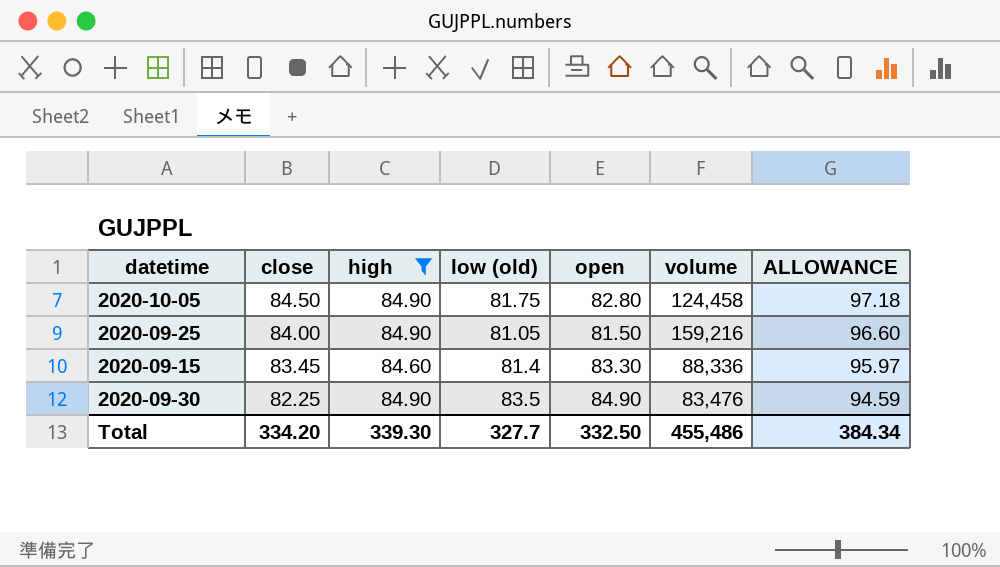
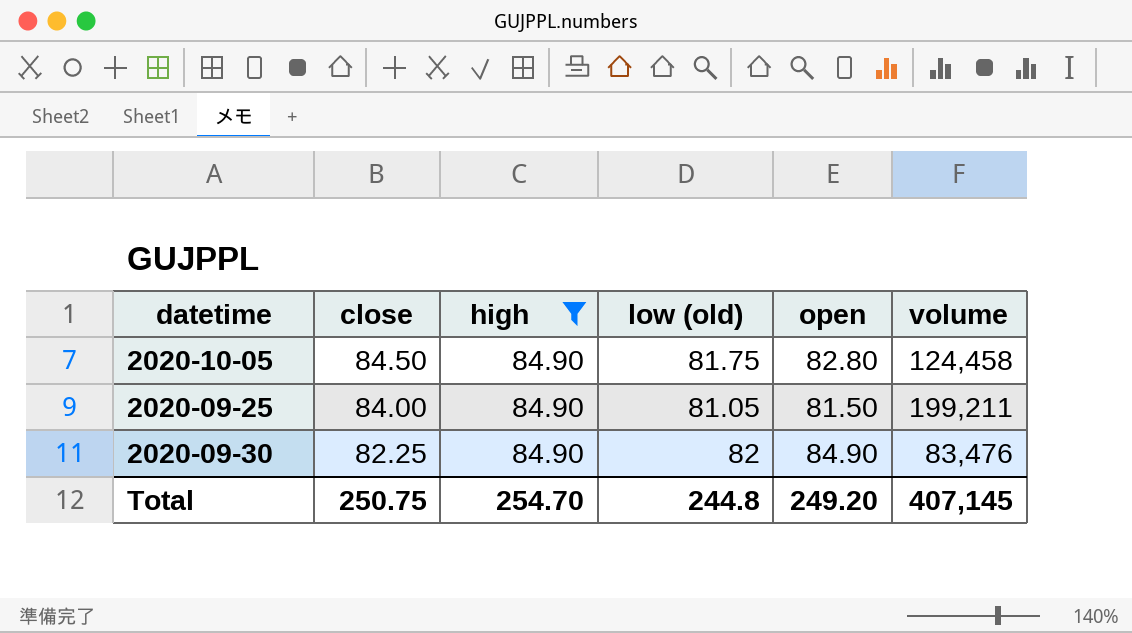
column ALLOWANCE | formula: [close] * 1.15 -> none
row 2020-09-15: 83.45 | 84.60 | 81.4 | 83.30 | 88,336 | 95.97 -> none
2020-09-25 | volume: 159,216 -> 199,211
2020-09-30 | low (old): 83.5 -> 82
Total | close: 334.20 -> 250.75
Total | high: 339.30 -> 254.70
Total | low (old): 327.7 -> 244.8
Total | open: 332.50 -> 249.20
Total | volume: 455,486 -> 407,145

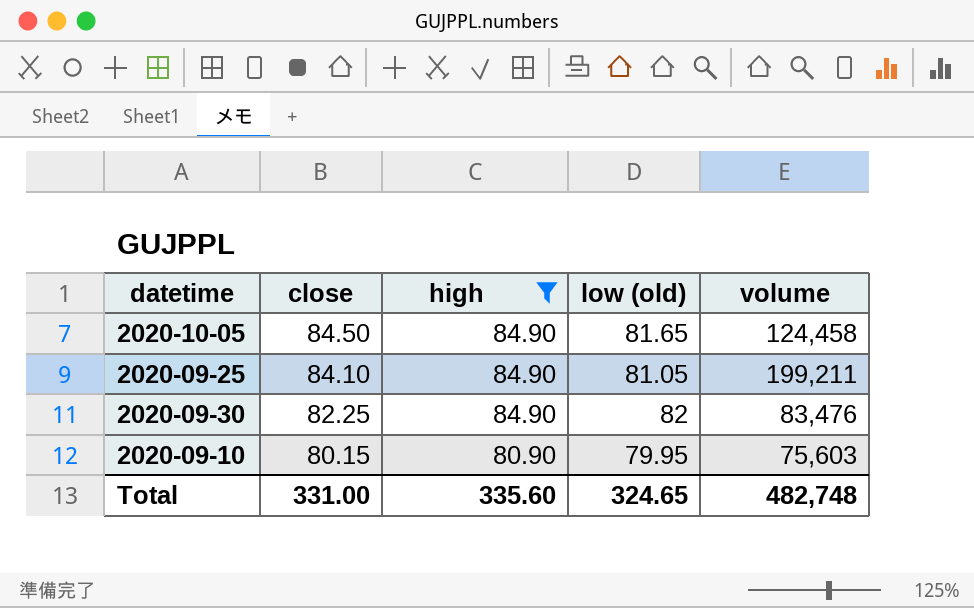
column open | position: 5 -> none
2020-10-05 | low (old): 81.75 -> 81.65
2020-09-25 | close: 84.00 -> 84.10
row 2020-09-10: none -> 80.15 | 80.90 | 79.95 | 75,603
Total | close: 250.75 -> 331.00
Total | high: 254.70 -> 335.60
Total | low (old): 244.8 -> 324.65
Total | volume: 407,145 -> 482,748

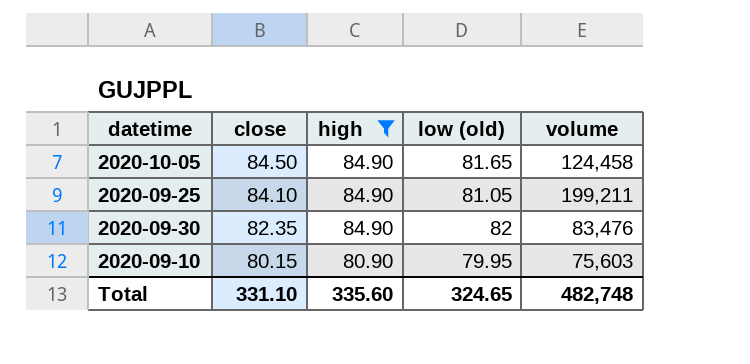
2020-09-30 | close: 82.25 -> 82.35
Total | close: 331.00 -> 331.10

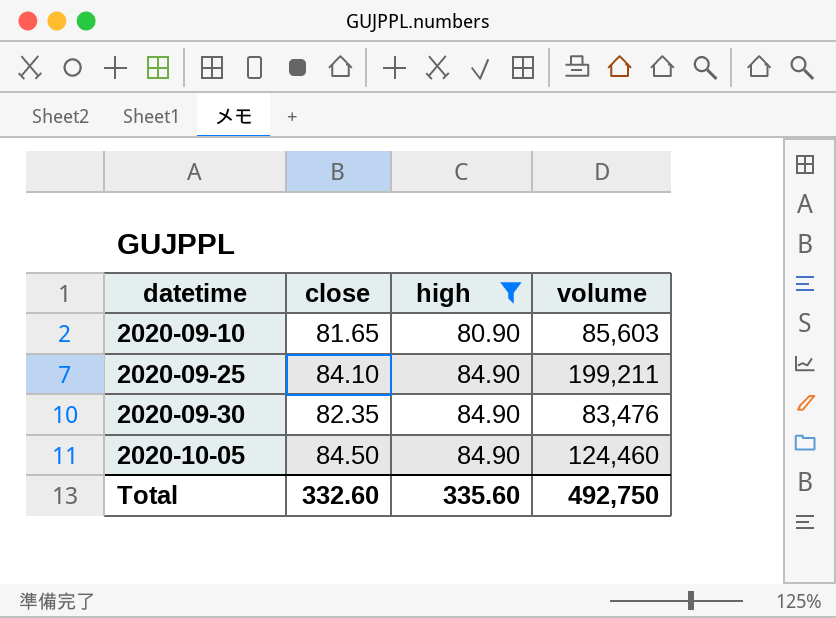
row order: close descending -> datetime ascending
column low (old) | position: 4 -> none
2020-09-10 | close: 80.15 -> 81.65
2020-09-10 | volume: 75,603 -> 85,603
2020-10-05 | volume: 124,458 -> 124,460
Total | close: 331.10 -> 332.60
Total | volume: 482,748 -> 492,750

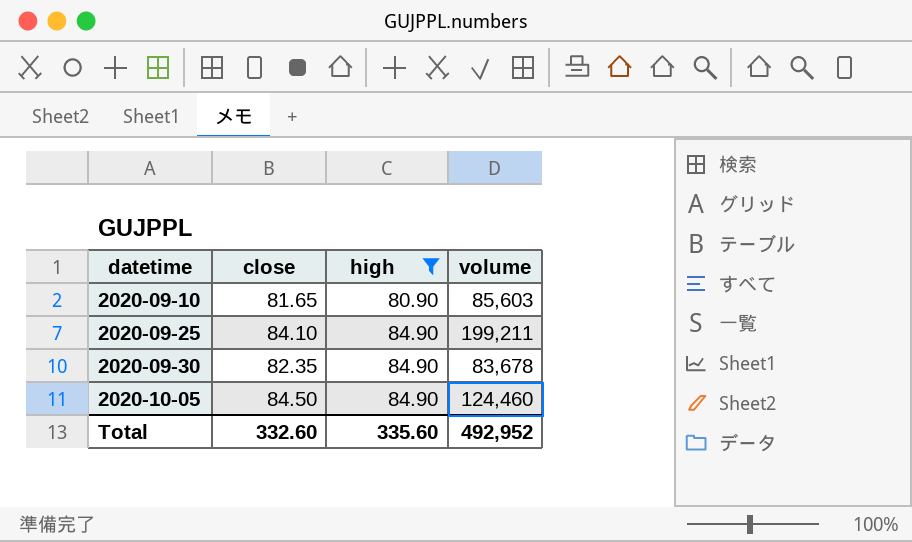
2020-09-30 | volume: 83,476 -> 83,678
Total | volume: 492,750 -> 492,952

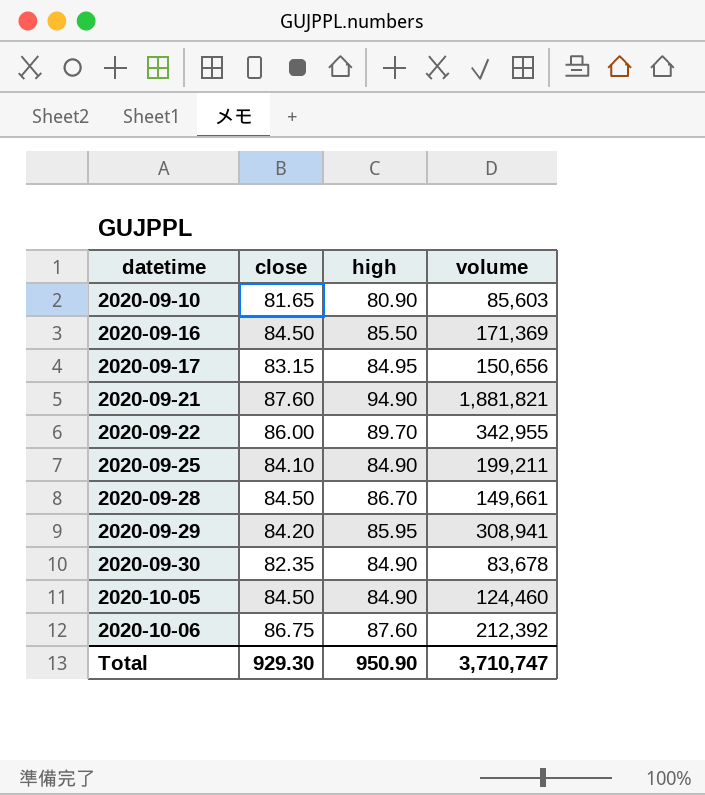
filter: high <= 84.90 -> none
Total | close: 332.60 -> 929.30
Total | high: 335.60 -> 950.90
Total | volume: 492,952 -> 3,710,747

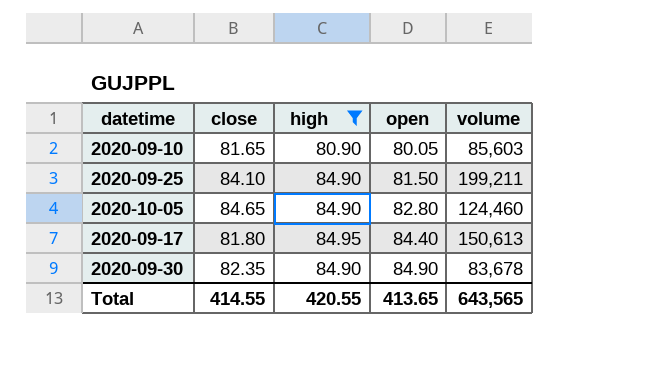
filter: none -> high <= 84.95
row order: datetime ascending -> open ascending
column open | position: none -> 4
2020-10-05 | close: 84.50 -> 84.65
2020-09-17 | close: 83.15 -> 81.80
2020-09-17 | volume: 150,656 -> 150,613
Total | close: 929.30 -> 414.55
Total | high: 950.90 -> 420.55
Total | volume: 3,710,747 -> 643,565

